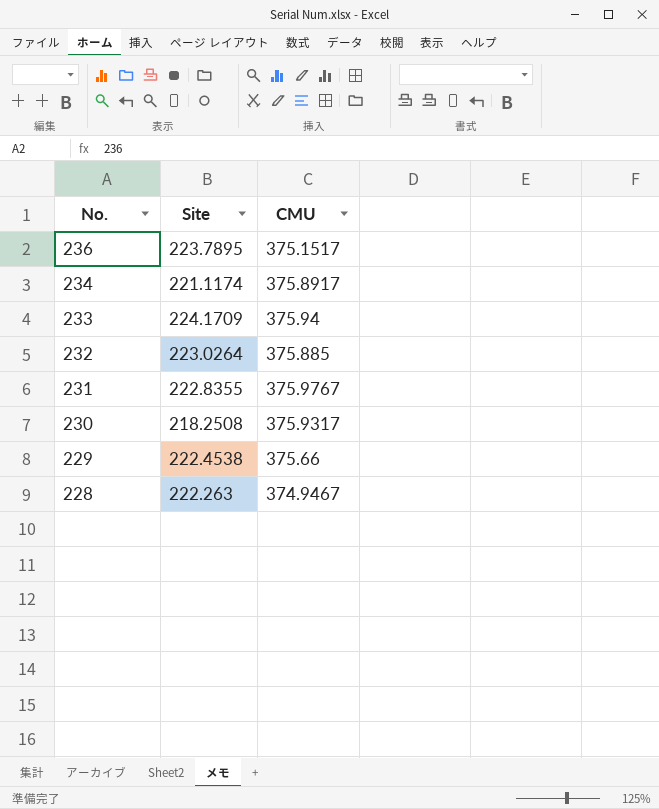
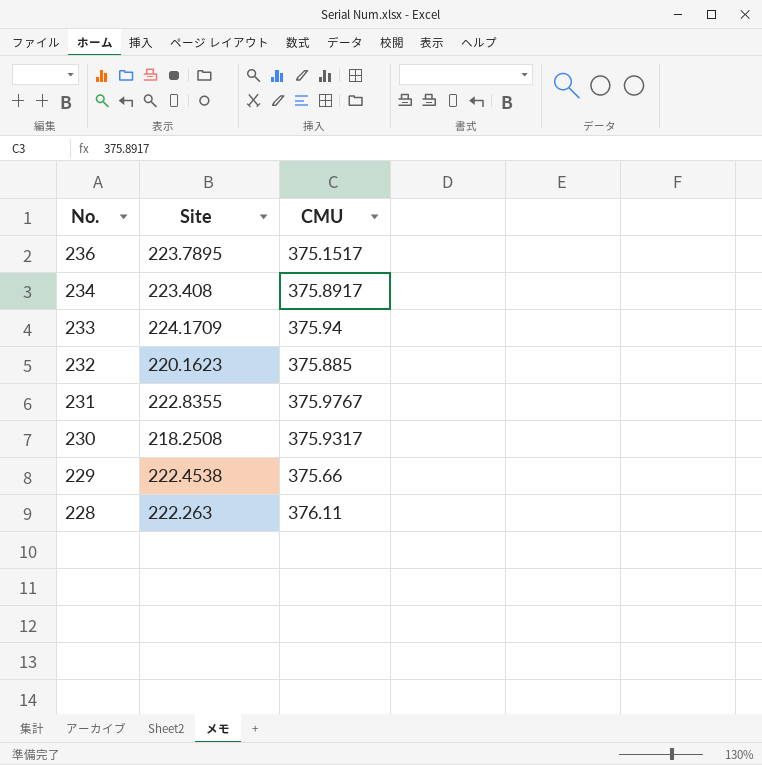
234 | Site: 221.1174 -> 223.408
232 | Site: 223.0264 -> 220.1623
228 | CMU: 374.9467 -> 376.11

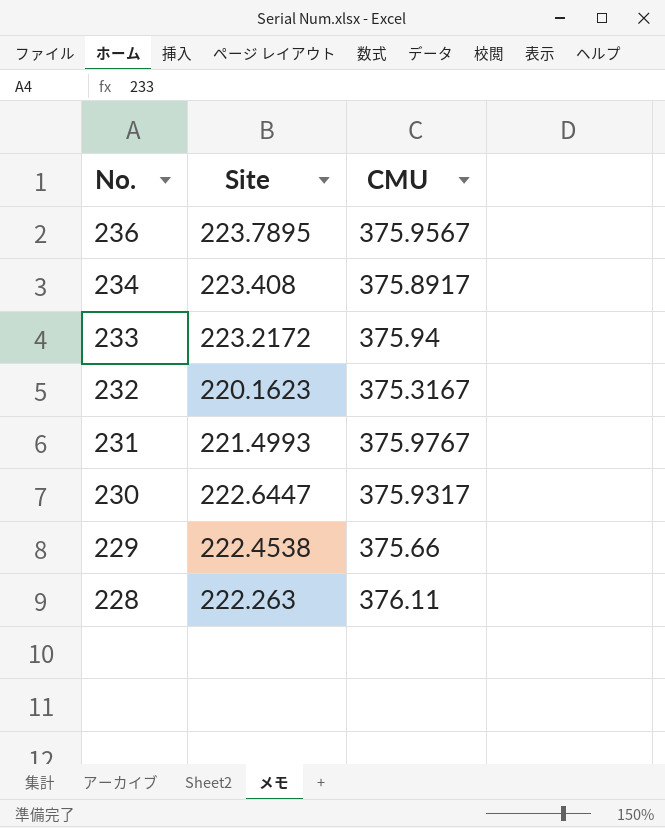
236 | CMU: 375.1517 -> 375.9567
233 | Site: 224.1709 -> 223.2172
232 | CMU: 375.885 -> 375.3167
231 | Site: 222.8355 -> 221.4993
230 | Site: 218.2508 -> 222.6447

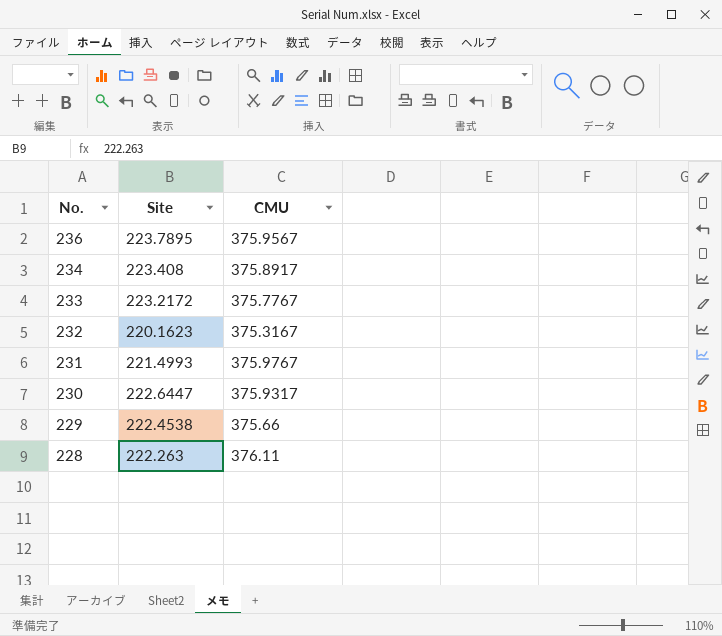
233 | CMU: 375.94 -> 375.7767

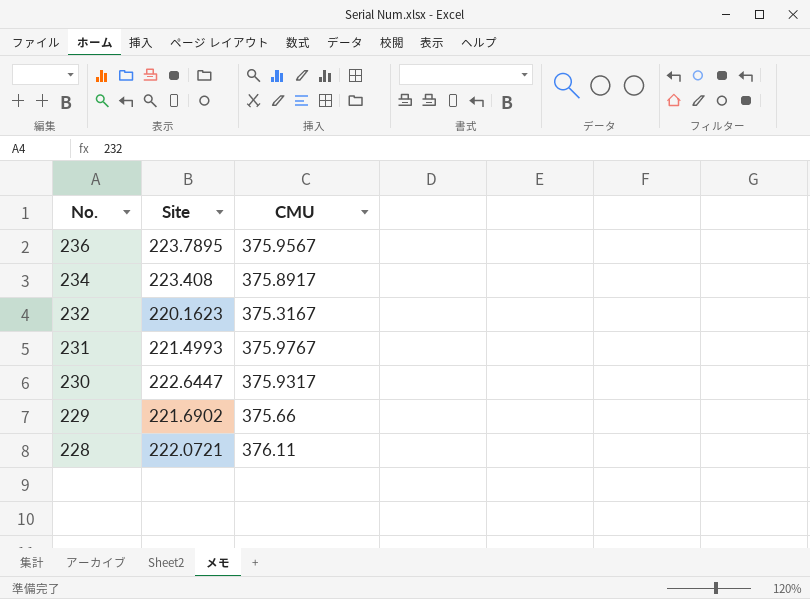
row 233: 223.2172 | 375.7767 -> none
229 | Site: 222.4538 -> 221.6902
228 | Site: 222.263 -> 222.0721

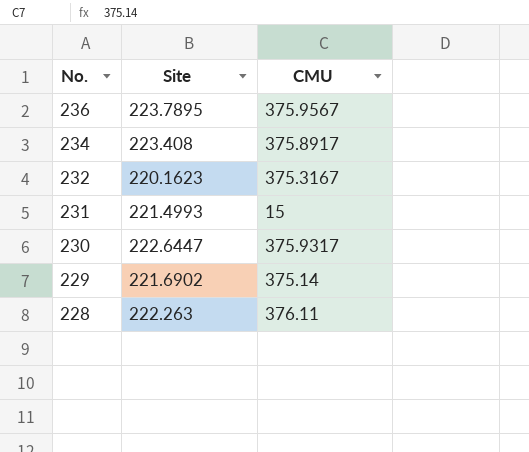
231 | CMU: 375.9767 -> 15
229 | CMU: 375.66 -> 375.14
228 | Site: 222.0721 -> 222.263

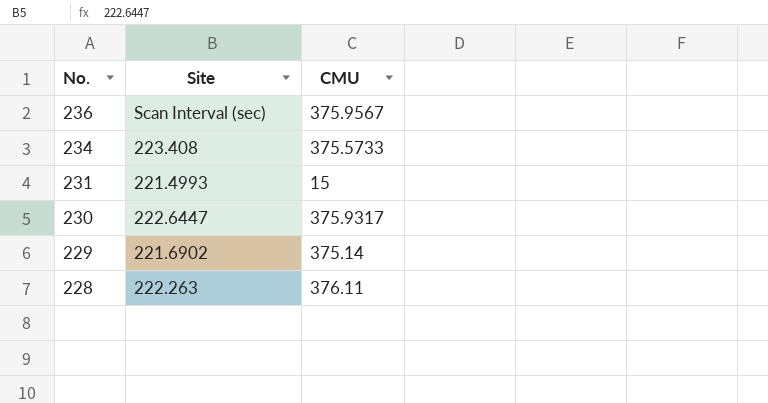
row 232: 220.1623 | 375.3167 -> none
236 | Site: 223.7895 -> Scan Interval (sec)
234 | CMU: 375.8917 -> 375.5733

